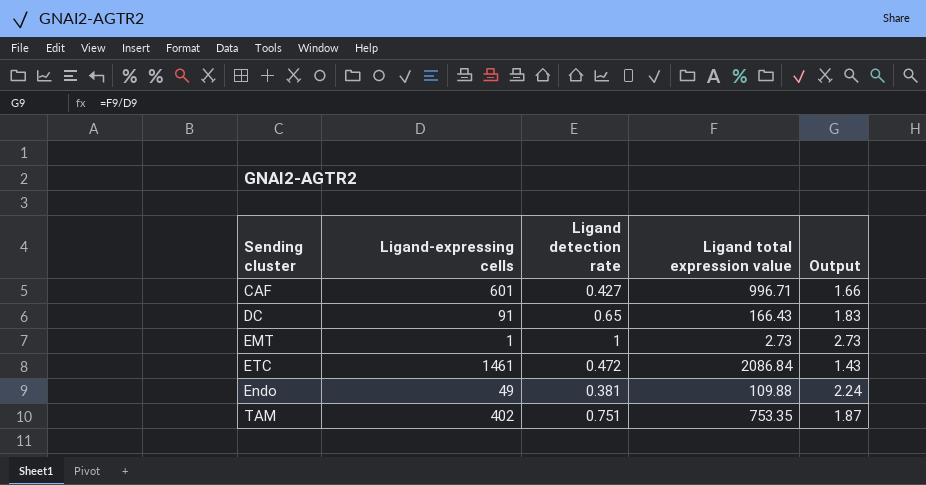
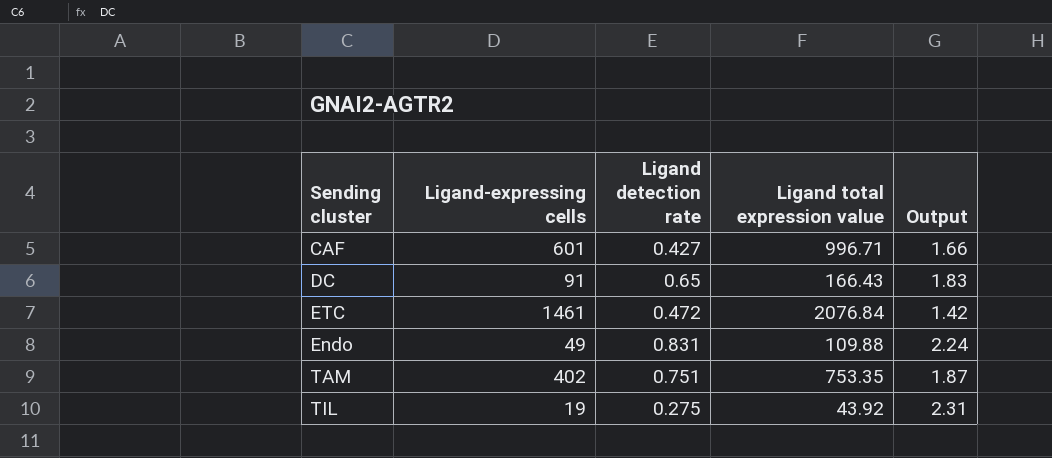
row EMT: 1 | 1 | 2.73 | 2.73 -> none
ETC | Ligand total expression value: 2086.84 -> 2076.84
ETC | Output: 1.43 -> 1.42
Endo | Ligand detection rate: 0.381 -> 0.831
row TIL: none -> 19 | 0.275 | 43.92 | 2.31

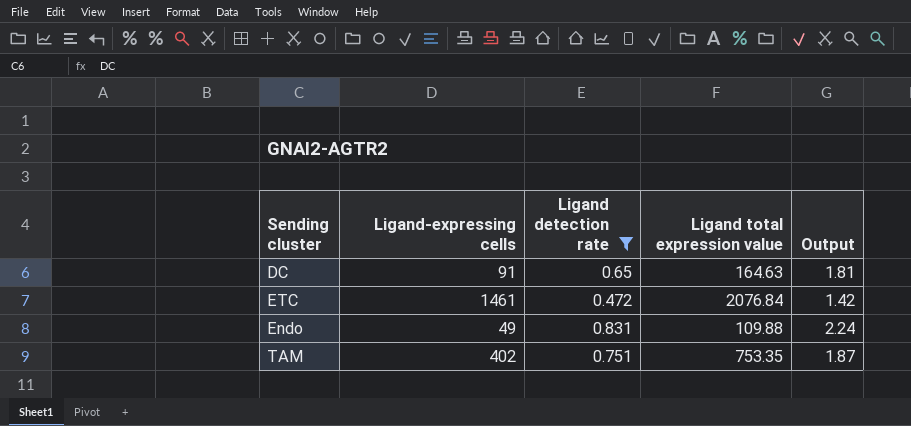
filter: none -> Ligand detection rate >= 0.472
DC | Ligand total expression value: 166.43 -> 164.63
DC | Output: 1.83 -> 1.81

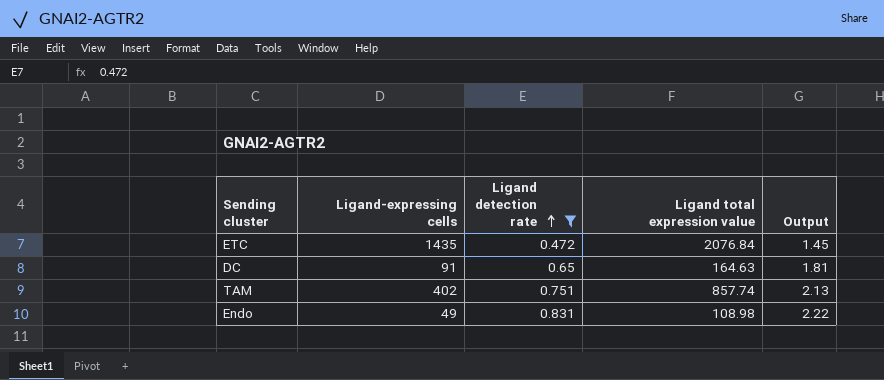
row order: none -> Ligand detection rate ascending
ETC | Ligand-expressing cells: 1461 -> 1435
ETC | Output: 1.42 -> 1.45
TAM | Ligand total expression value: 753.35 -> 857.74
TAM | Output: 1.87 -> 2.13
Endo | Ligand total expression value: 109.88 -> 108.98
Endo | Output: 2.24 -> 2.22

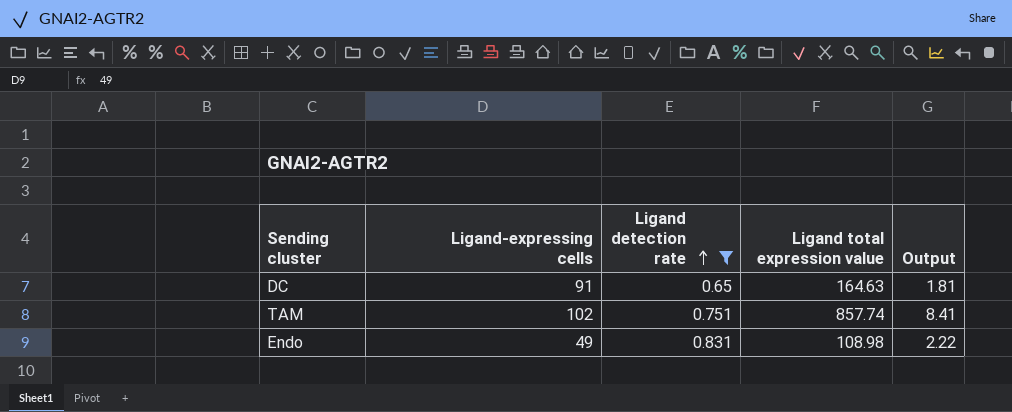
row ETC: 1435 | 0.472 | 2076.84 | 1.45 -> none
TAM | Ligand-expressing cells: 402 -> 102
TAM | Output: 2.13 -> 8.41

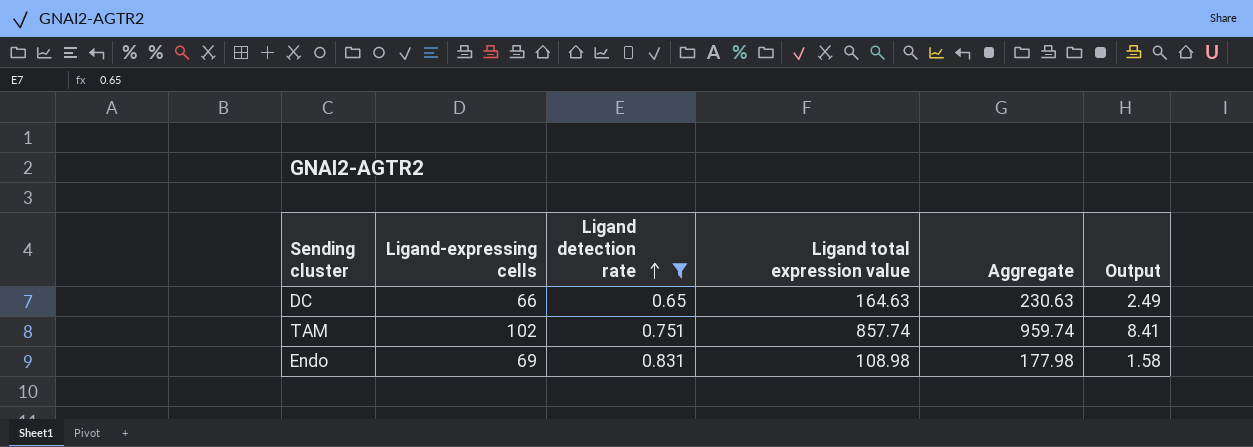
column Aggregate | formula: none -> [Ligand-expressing cells] + [Ligand total expression value]
DC | Ligand-expressing cells: 91 -> 66
DC | Output: 1.81 -> 2.49
Endo | Ligand-expressing cells: 49 -> 69
Endo | Output: 2.22 -> 1.58

